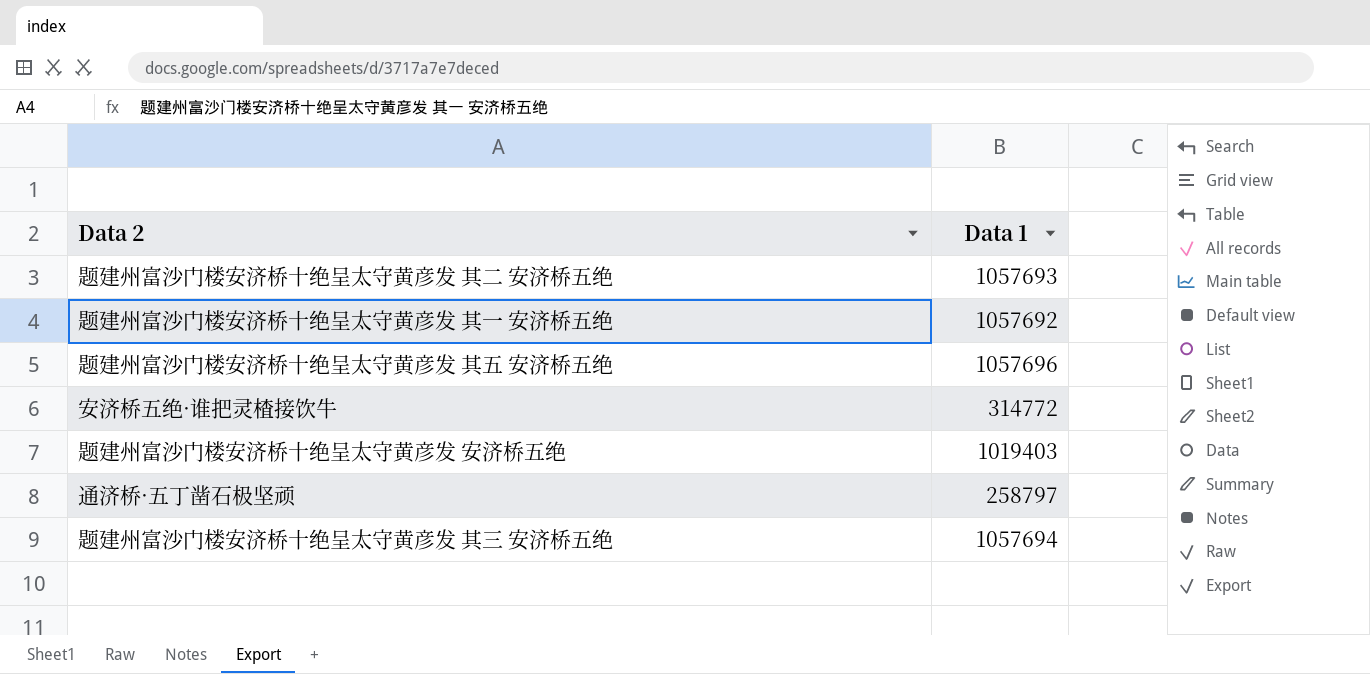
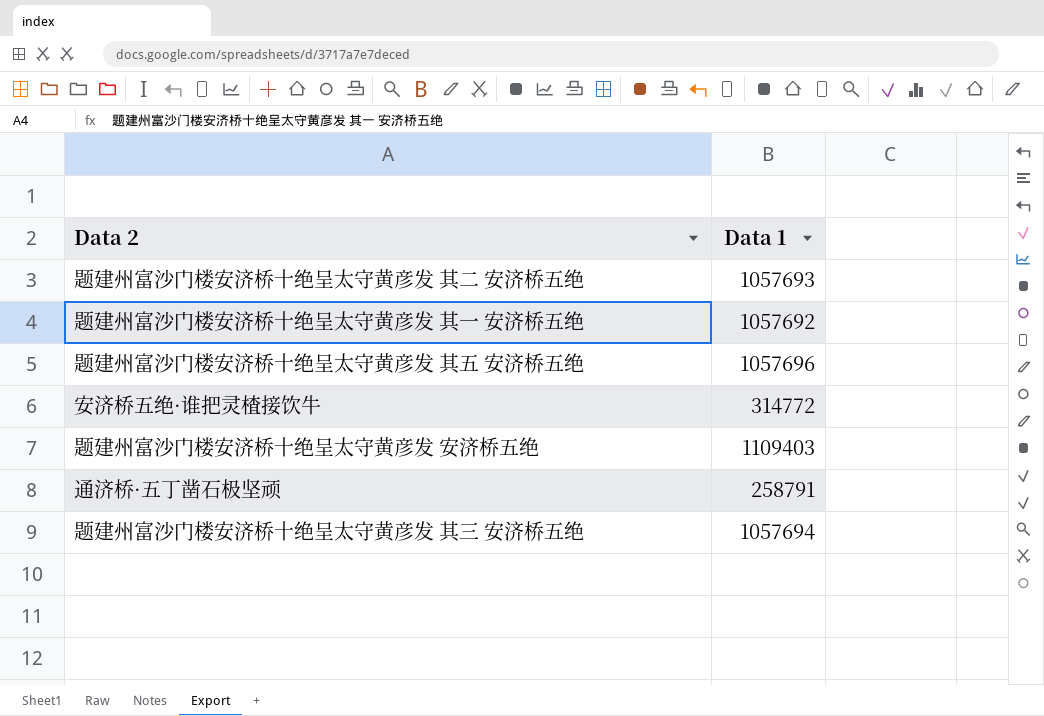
题建州富沙门楼安济桥十绝呈太守黄彦发 安济桥五绝 | Data 1: 1019403 -> 1109403
通济桥·五丁凿石极坚顽 | Data 1: 258797 -> 258791

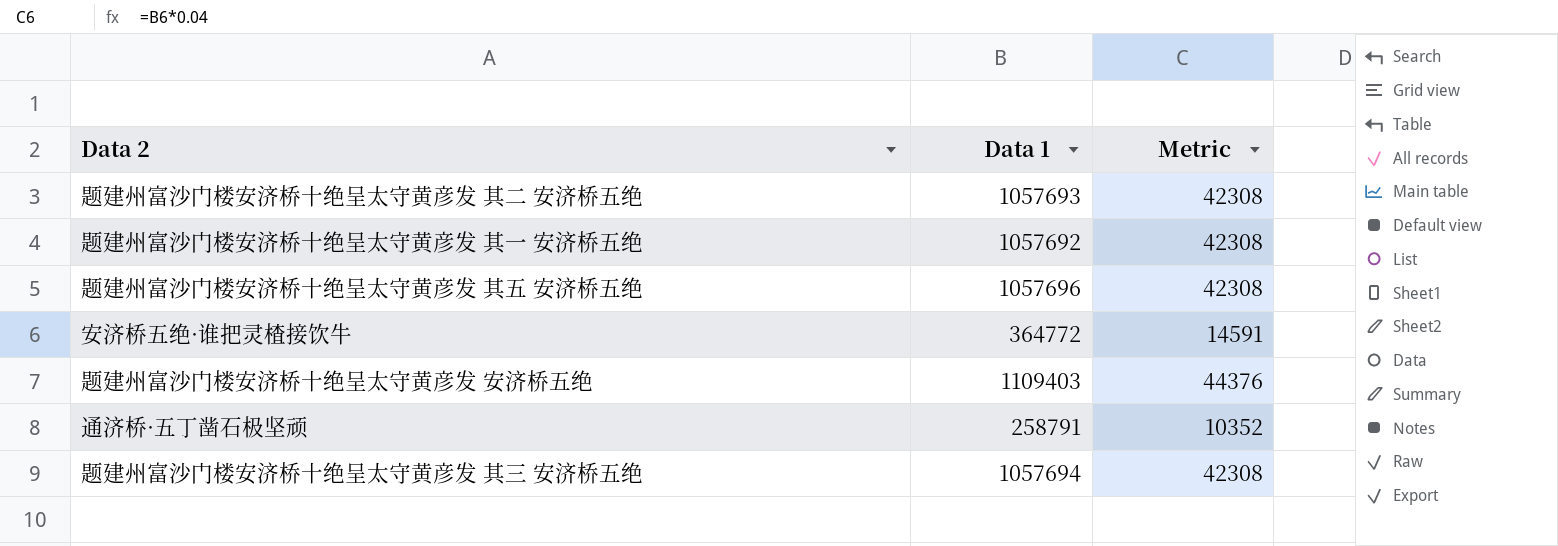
column Metric | formula: none -> [Data 1] * 0.04
安济桥五绝·谁把灵楂接饮牛 | Data 1: 314772 -> 364772

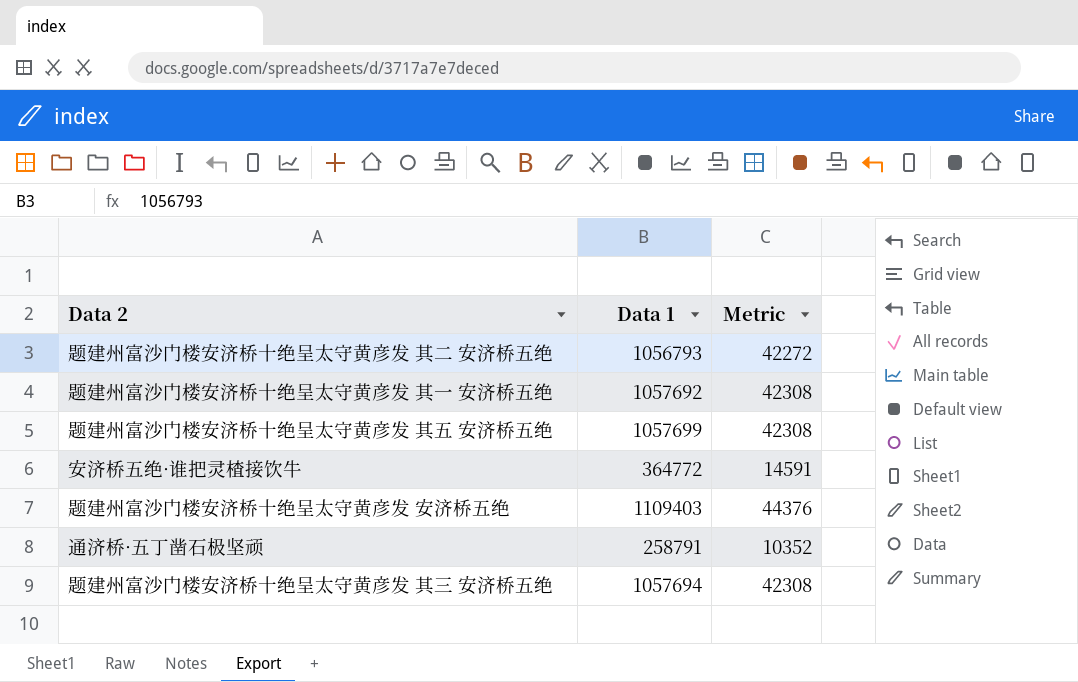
题建州富沙门楼安济桥十绝呈太守黄彦发 其二 安济桥五绝 | Data 1: 1057693 -> 1056793
题建州富沙门楼安济桥十绝呈太守黄彦发 其二 安济桥五绝 | Metric: 42308 -> 42272
题建州富沙门楼安济桥十绝呈太守黄彦发 其五 安济桥五绝 | Data 1: 1057696 -> 1057699

